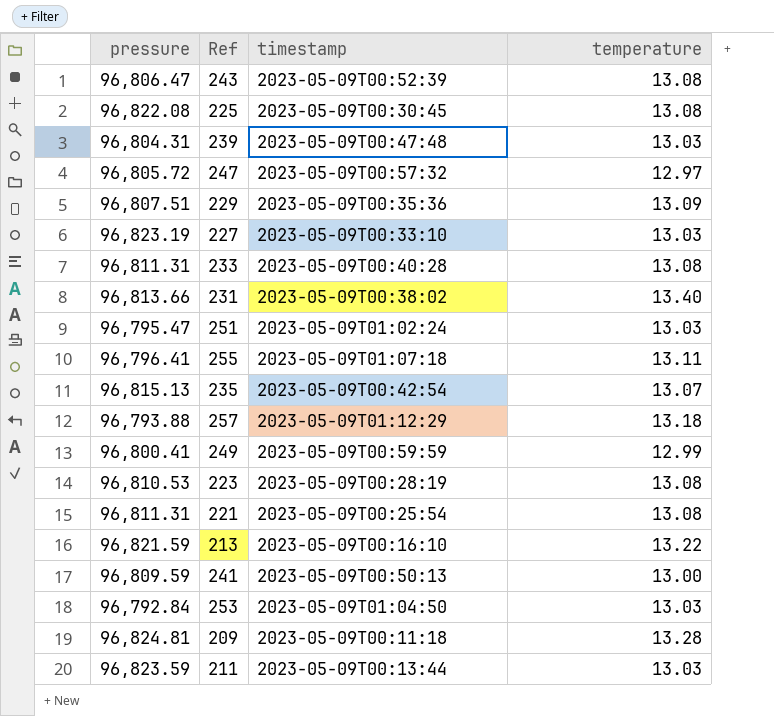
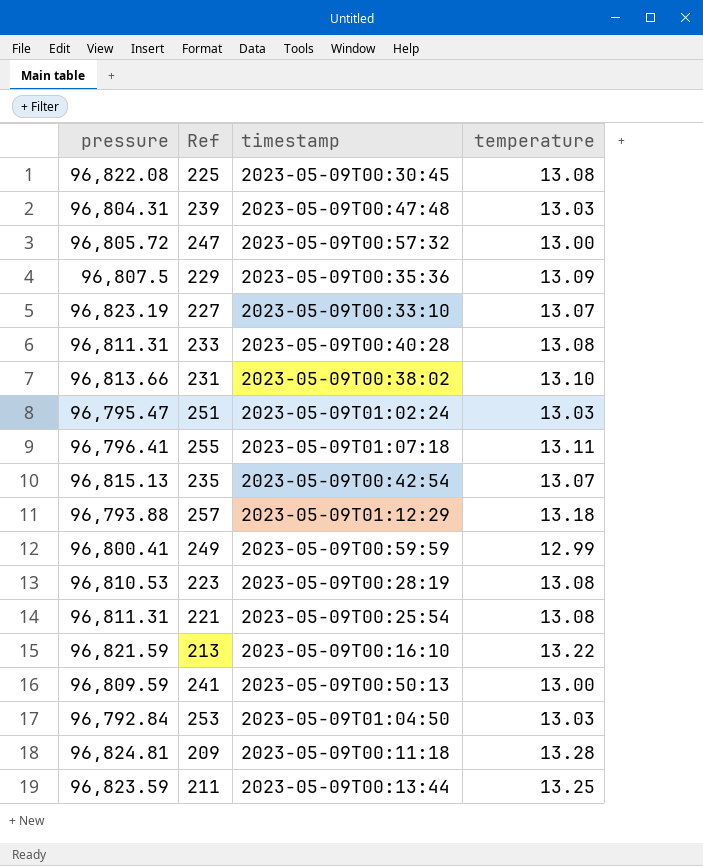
row 243: 96,806.47 | 2023-05-09T00:52:39 | 13.08 -> none
247 | temperature: 12.97 -> 13.00
229 | pressure: 96,807.51 -> 96,807.5
227 | temperature: 13.03 -> 13.07
231 | temperature: 13.40 -> 13.10
211 | temperature: 13.03 -> 13.25

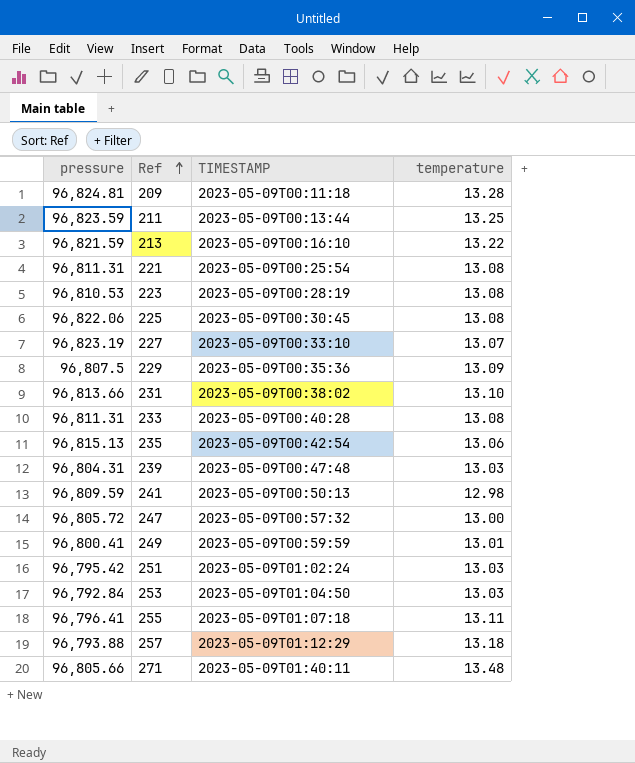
row order: none -> Ref ascending
column name: timestamp -> TIMESTAMP
225 | pressure: 96,822.08 -> 96,822.06
235 | temperature: 13.07 -> 13.06
241 | temperature: 13.00 -> 12.98
249 | temperature: 12.99 -> 13.01
251 | pressure: 96,795.47 -> 96,795.42
row 271: none -> 96,805.66 | 2023-05-09T01:40:11 | 13.48

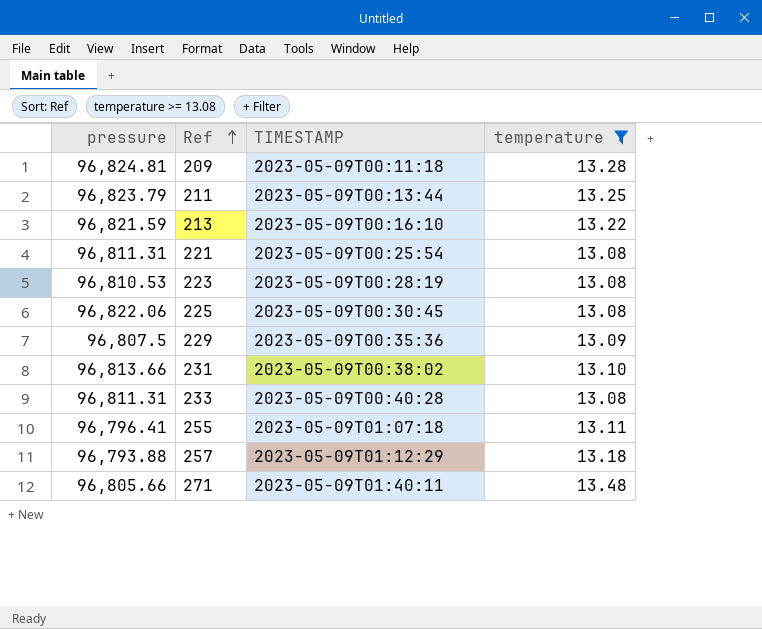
filter: none -> temperature >= 13.08
211 | pressure: 96,823.59 -> 96,823.79

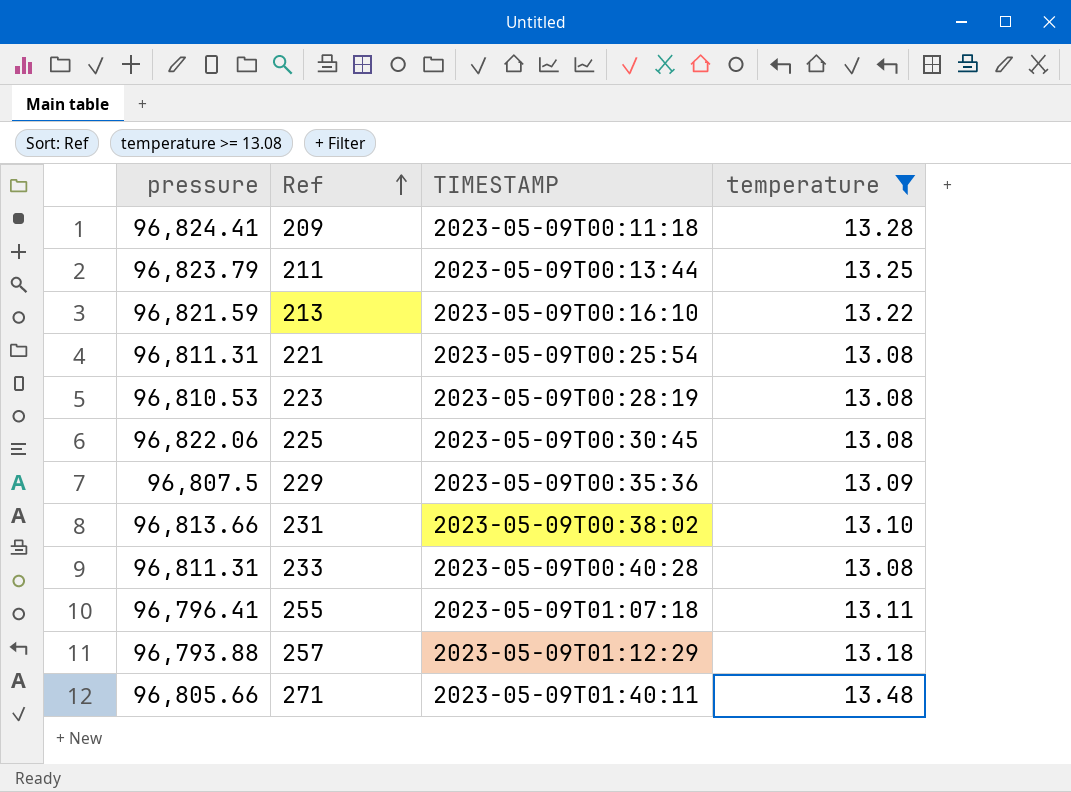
209 | pressure: 96,824.81 -> 96,824.41

